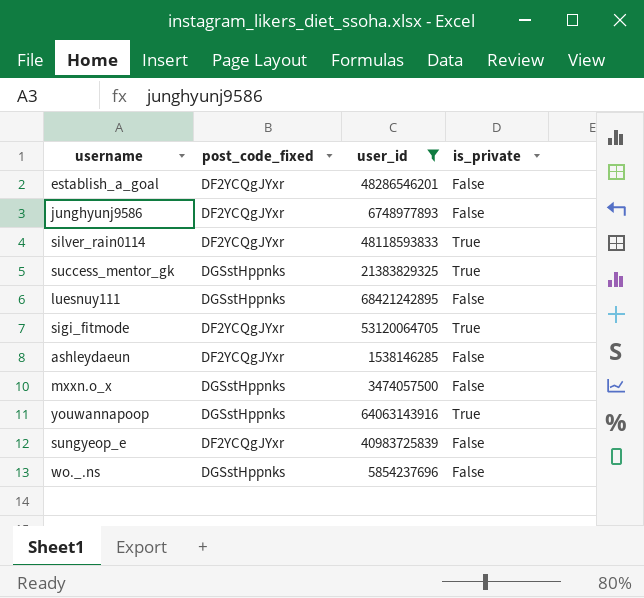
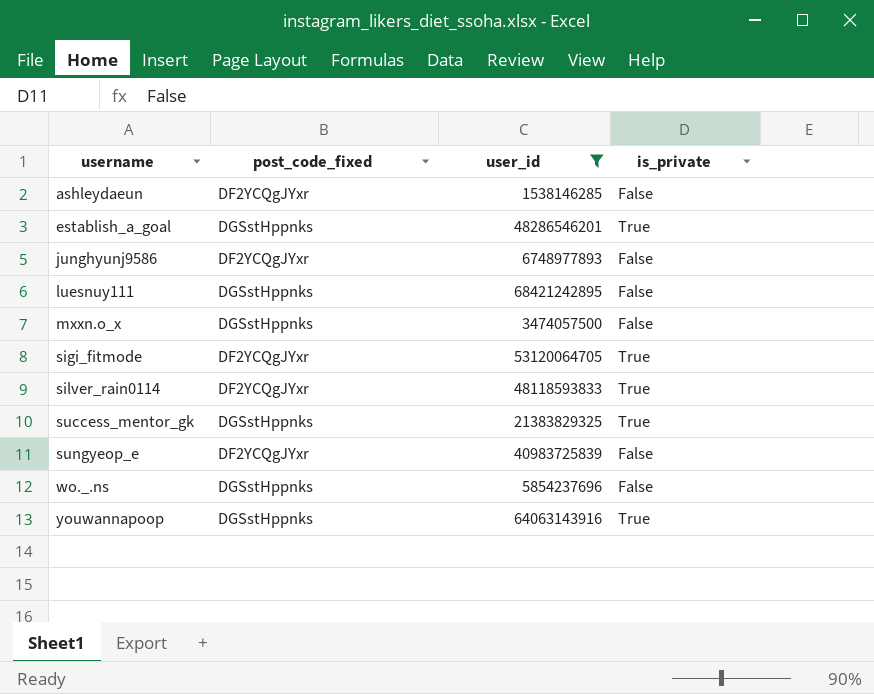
row order: none -> username ascending
establish_a_goal | post_code_fixed: DF2YCQgJYxr -> DGSstHppnks
establish_a_goal | is_private: False -> True

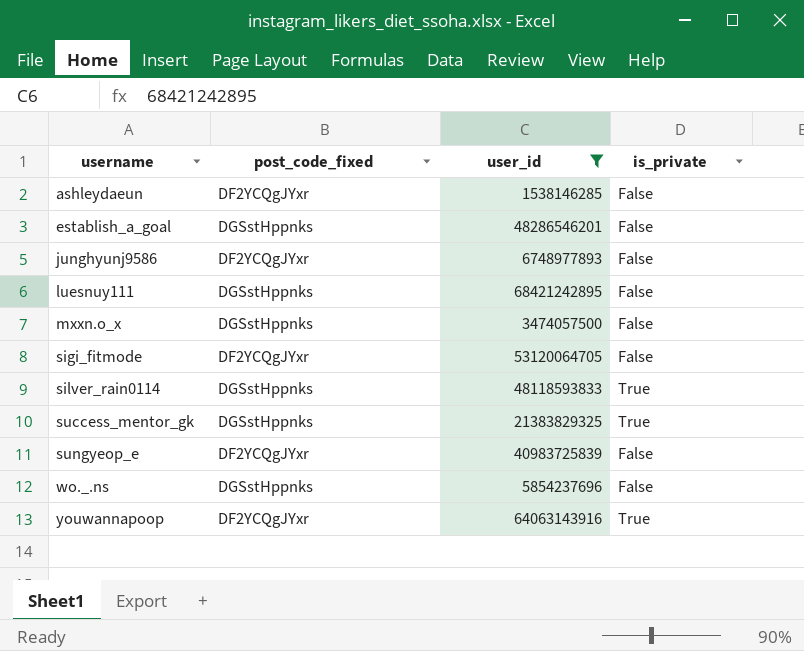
establish_a_goal | is_private: True -> False
sigi_fitmode | is_private: True -> False
silver_rain0114 | post_code_fixed: DF2YCQgJYxr -> DGSstHppnks
youwannapoop | post_code_fixed: DGSstHppnks -> DF2YCQgJYxr

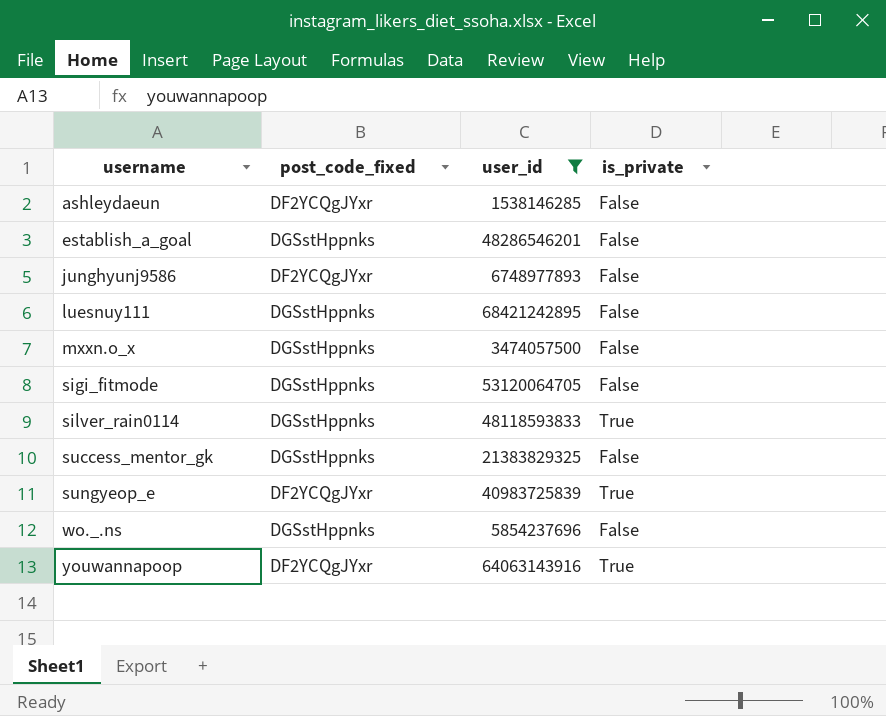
sigi_fitmode | post_code_fixed: DF2YCQgJYxr -> DGSstHppnks
success_mentor_gk | is_private: True -> False
sungyeop_e | is_private: False -> True

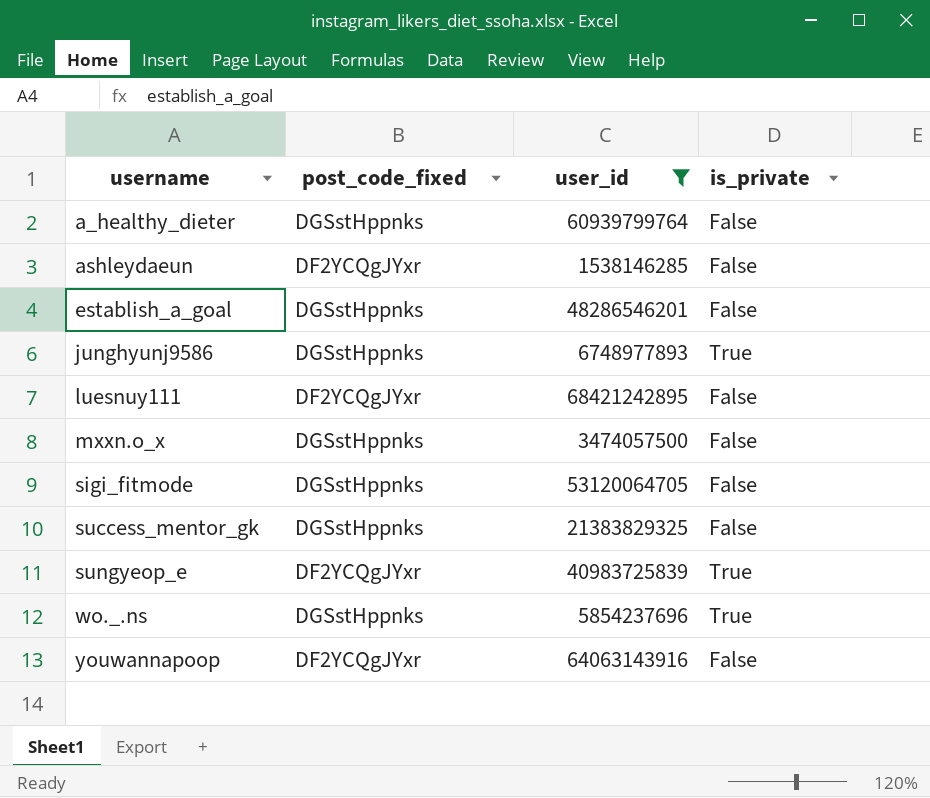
row silver_rain0114: DGSstHppnks | 48118593833 | True -> none
row a_healthy_dieter: none -> DGSstHppnks | 60939799764 | False
junghyunj9586 | post_code_fixed: DF2YCQgJYxr -> DGSstHppnks
junghyunj9586 | is_private: False -> True
luesnuy111 | post_code_fixed: DGSstHppnks -> DF2YCQgJYxr
wo._.ns | is_private: False -> True
youwannapoop | is_private: True -> False

